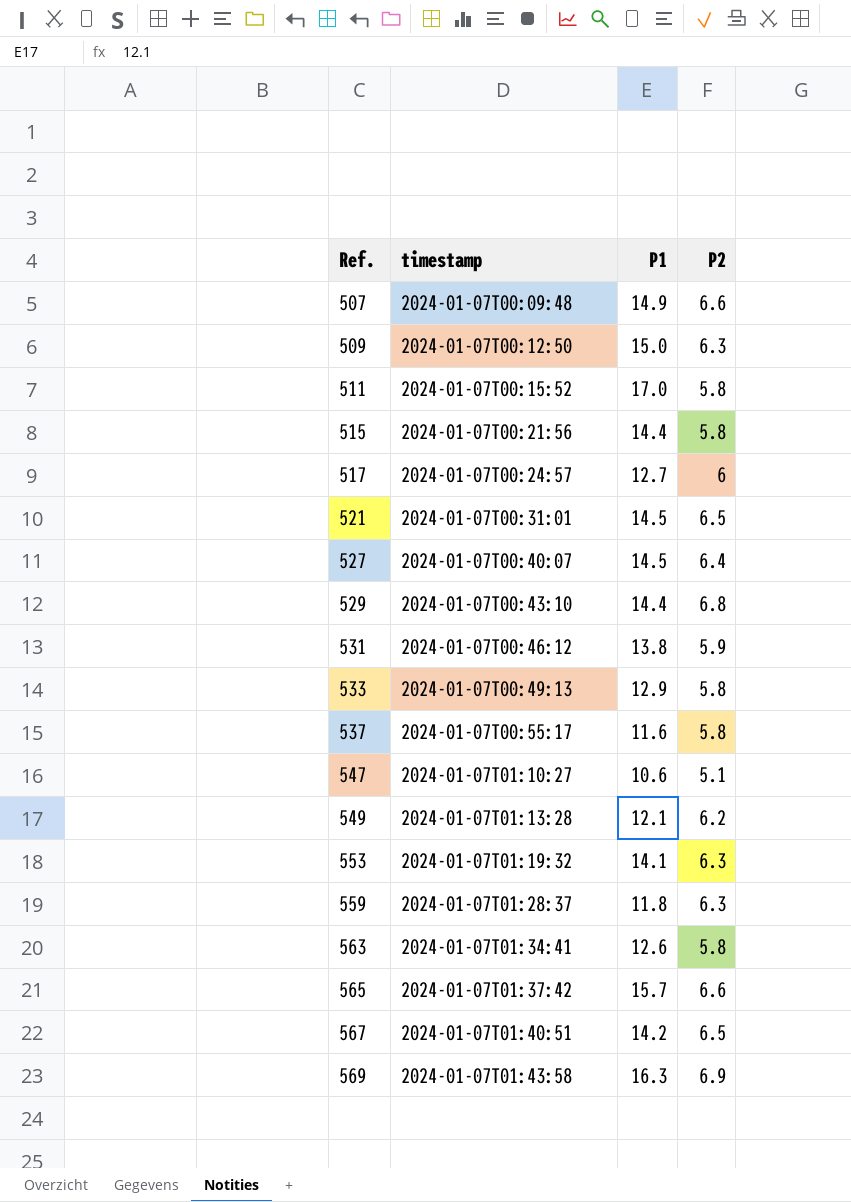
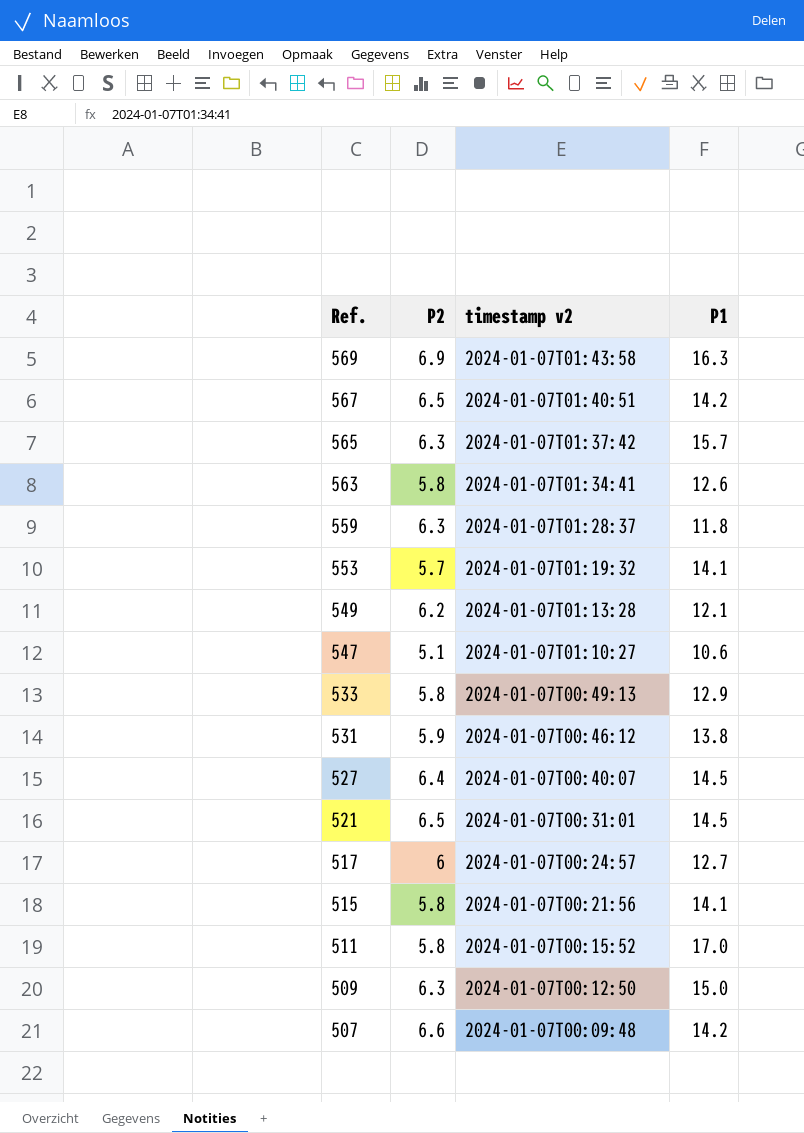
row order: Ref. ascending -> Ref. descending
column P2 | position: 4 -> 2
column name: timestamp -> timestamp v2
row 529: 2024-01-07T00:43:10 | 14.4 | 6.8 -> none
row 537: 2024-01-07T00:55:17 | 11.6 | 5.8 -> none
565 | P2: 6.6 -> 6.3
553 | P2: 6.3 -> 5.7
515 | P1: 14.4 -> 14.1
507 | P1: 14.9 -> 14.2

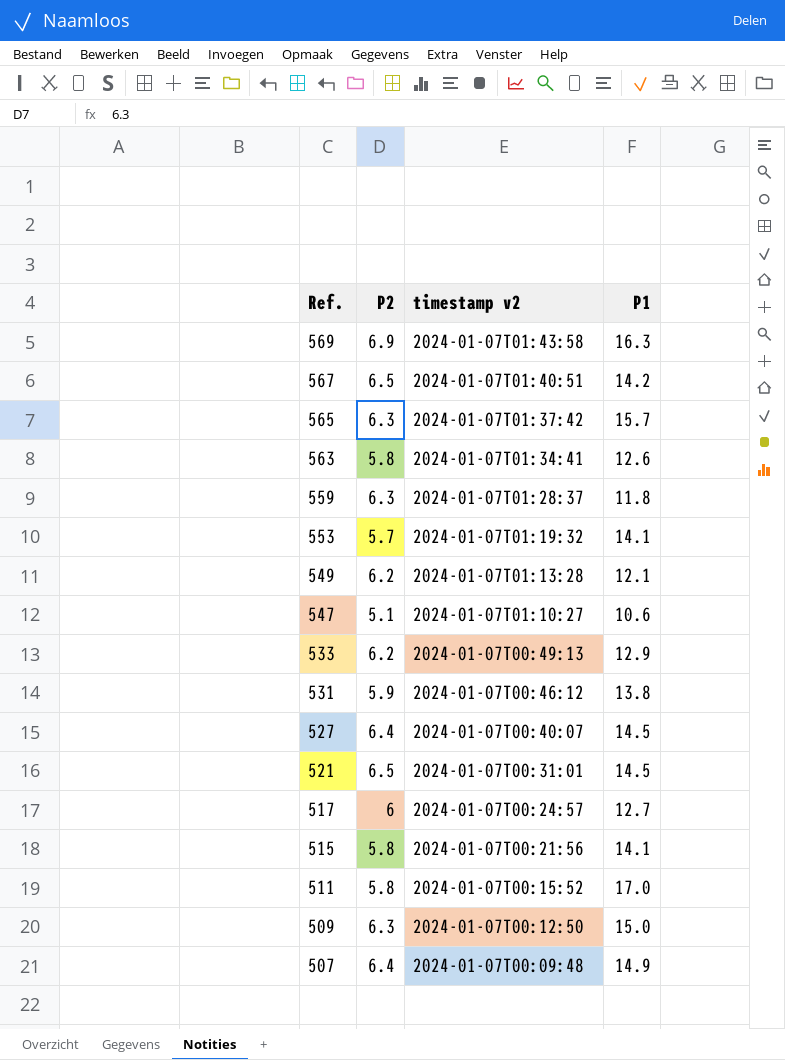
533 | P2: 5.8 -> 6.2
507 | P2: 6.6 -> 6.4
507 | P1: 14.2 -> 14.9

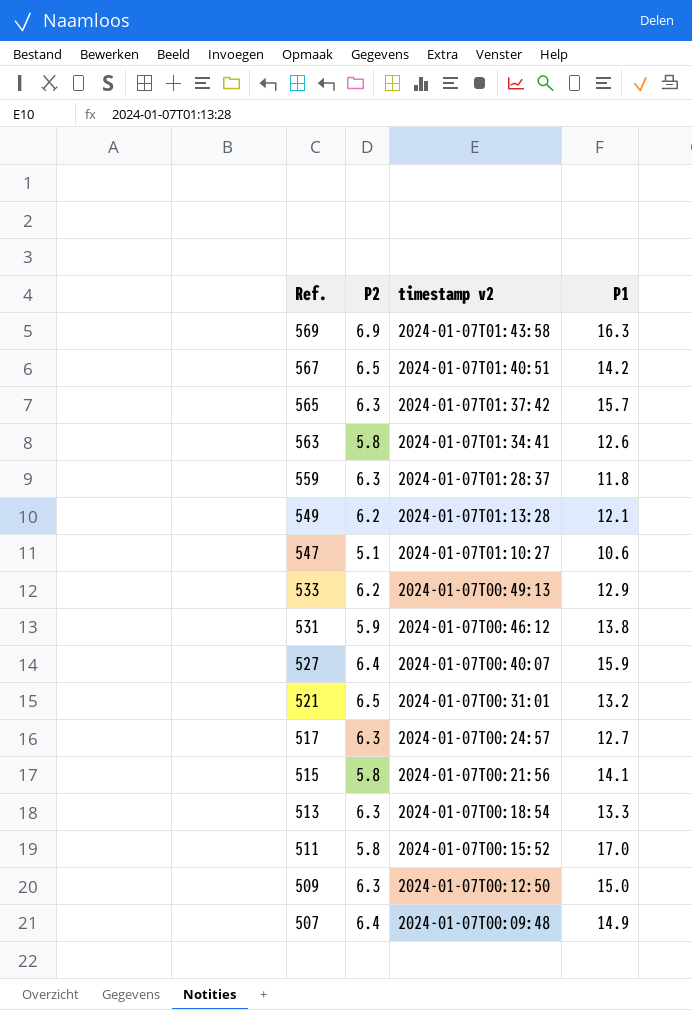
row 553: 5.7 | 2024-01-07T01:19:32 | 14.1 -> none
527 | P1: 14.5 -> 15.9
521 | P1: 14.5 -> 13.2
517 | P2: 6 -> 6.3
row 513: none -> 6.3 | 2024-01-07T00:18:54 | 13.3

